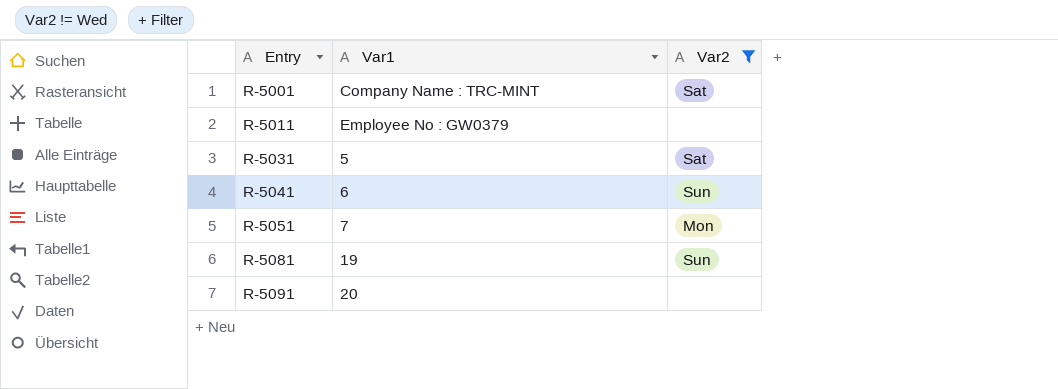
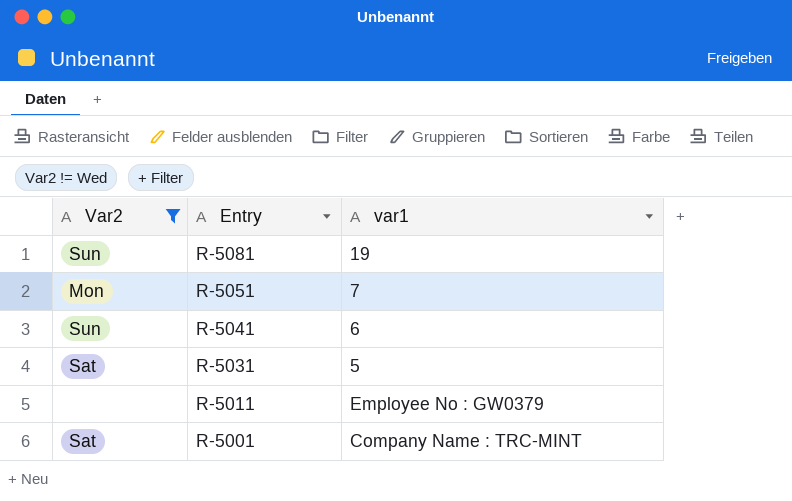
row order: Entry ascending -> Entry descending
column Var2 | position: 3 -> 1
column name: Var1 -> var1
row R-5091: 20 | none -> none

